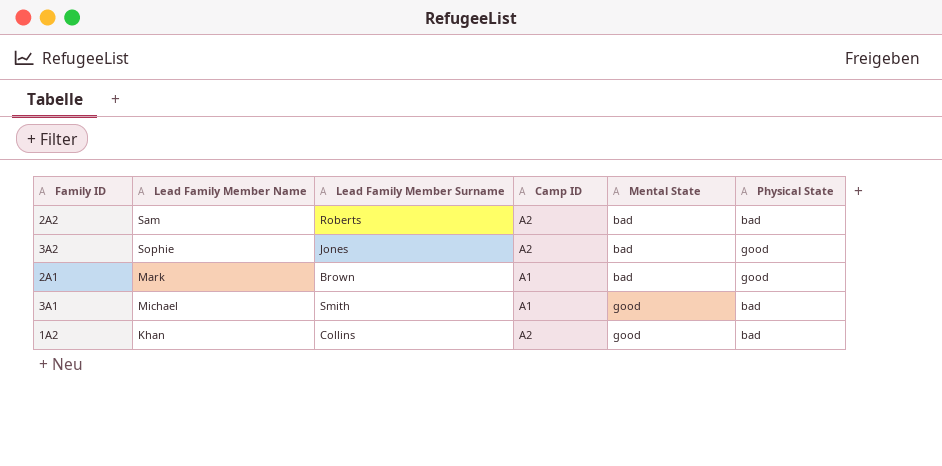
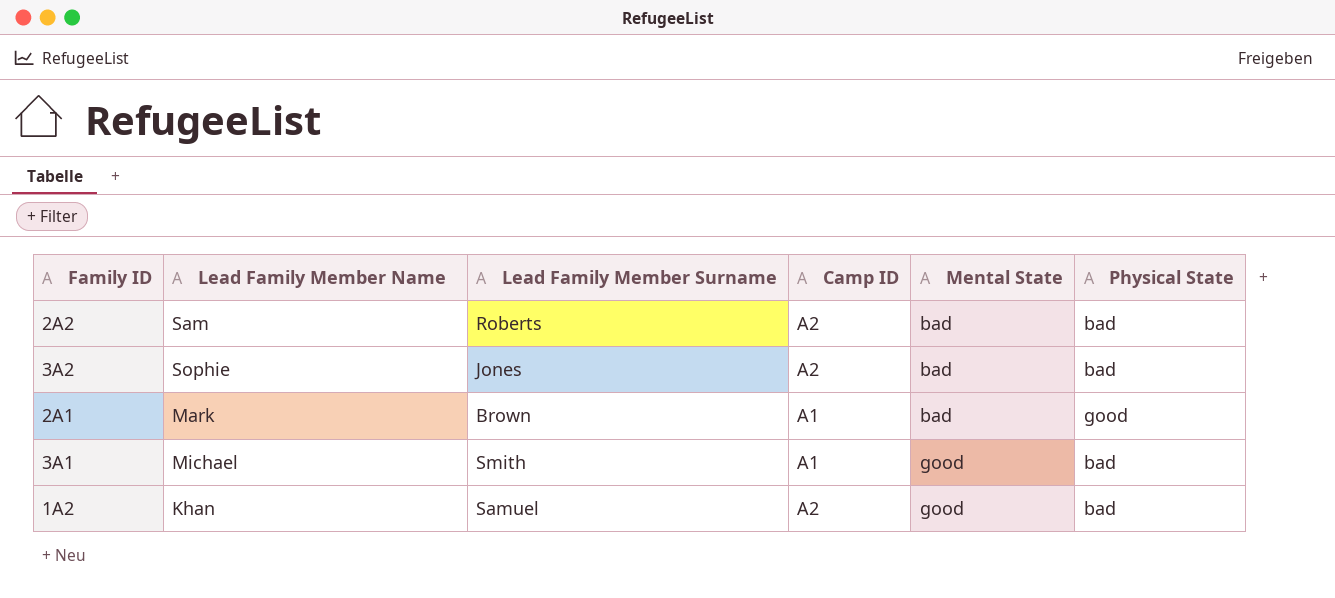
3A2 | Physical State: good -> bad
1A2 | Lead Family Member Surname: Collins -> Samuel

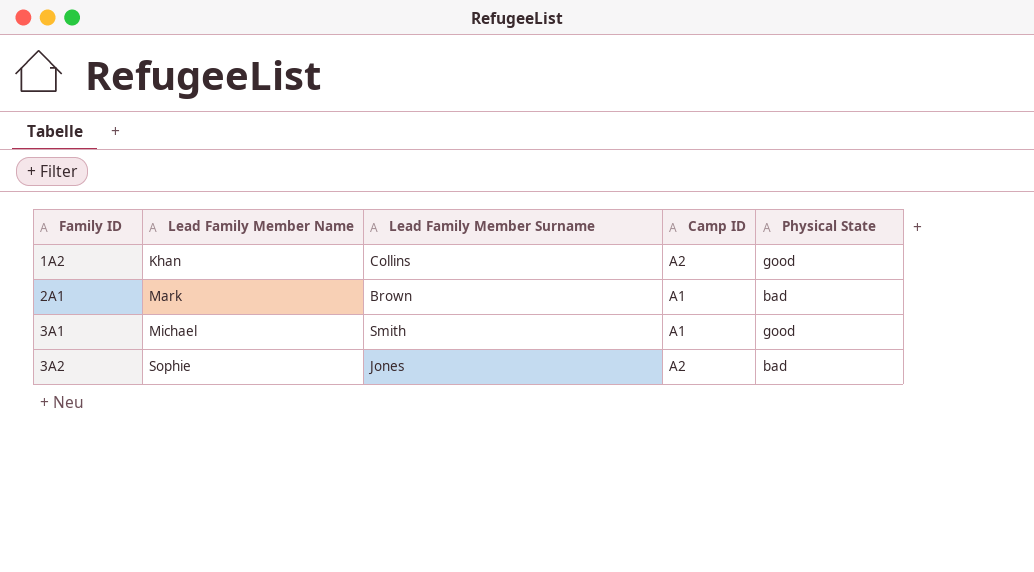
row order: Mental State ascending -> Family ID ascending
column Mental State | position: 5 -> none
row 2A2: Sam | Roberts | A2 | bad | bad -> none
1A2 | Lead Family Member Surname: Samuel -> Collins
1A2 | Physical State: bad -> good
2A1 | Physical State: good -> bad
3A1 | Physical State: bad -> good

